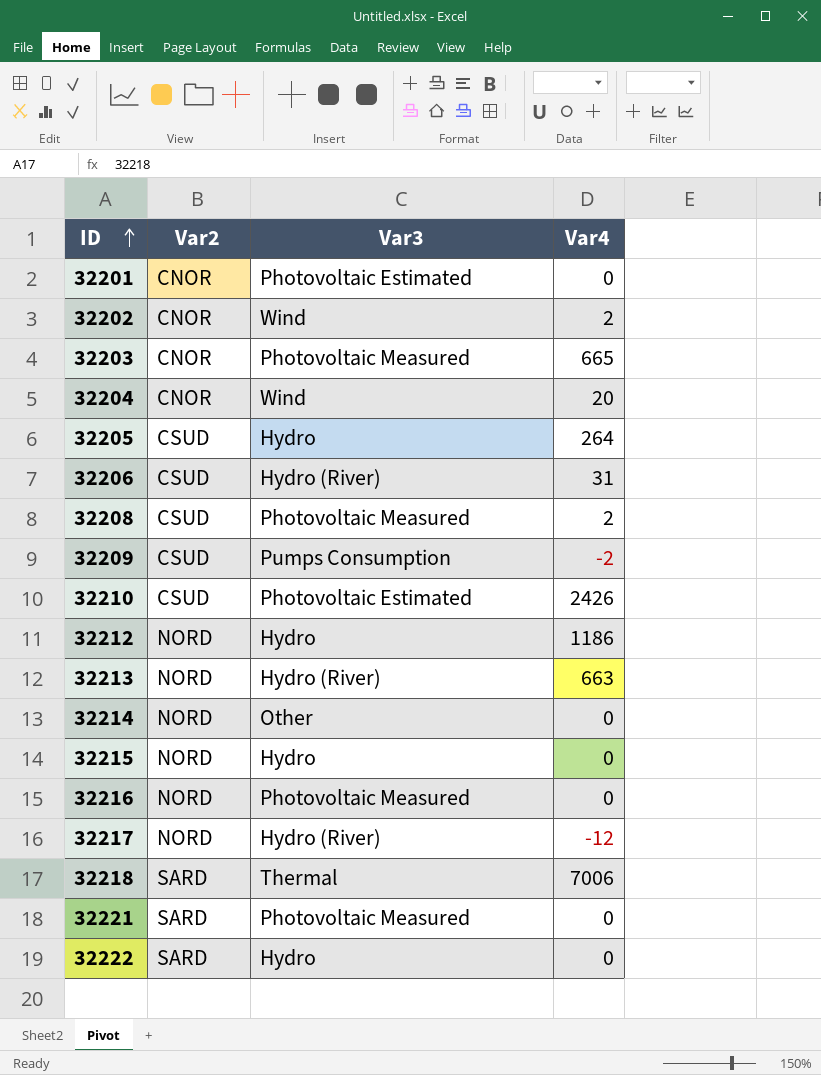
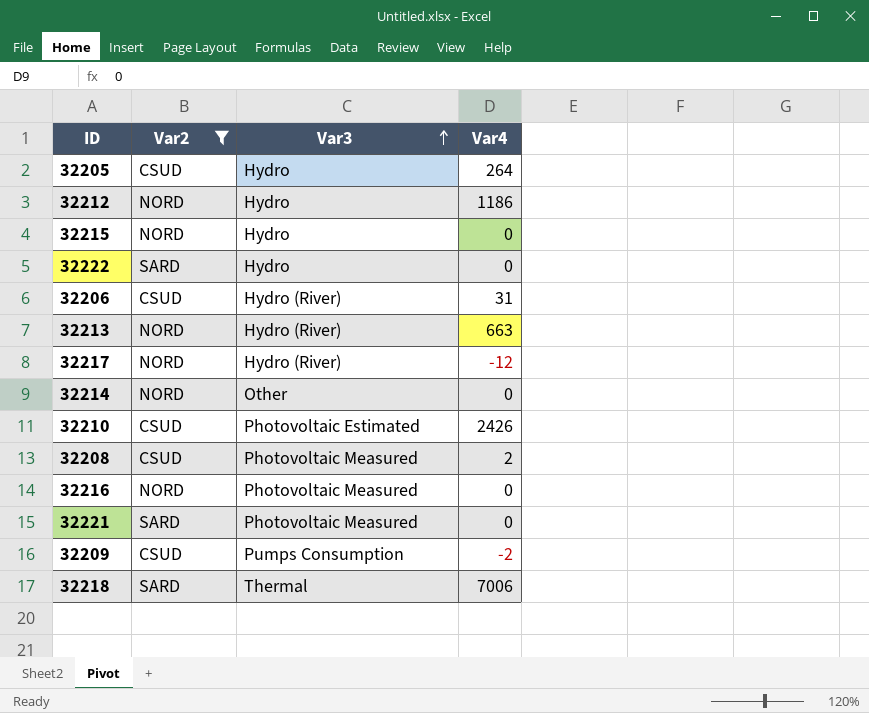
filter: none -> Var2 != CNOR
row order: ID ascending -> Var3 ascending

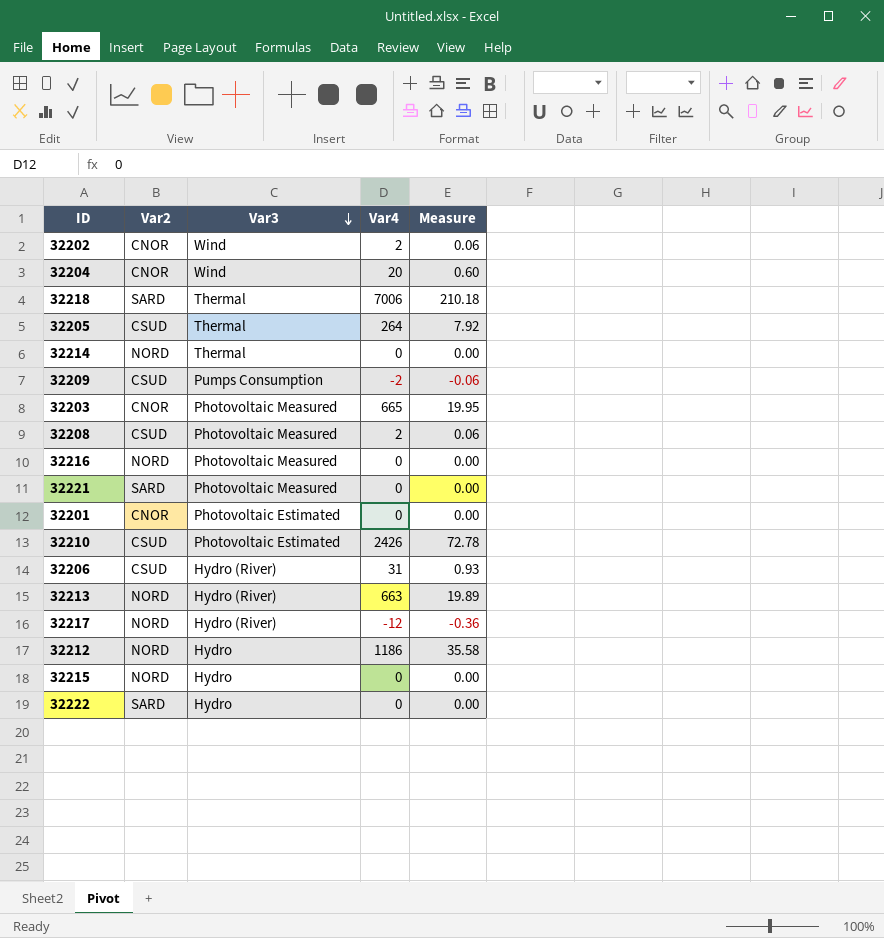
filter: Var2 != CNOR -> none
row order: Var3 ascending -> Var3 descending
column Measure | formula: none -> [Var4] * 0.03
32205 | Var3: Hydro -> Thermal
32214 | Var3: Other -> Thermal

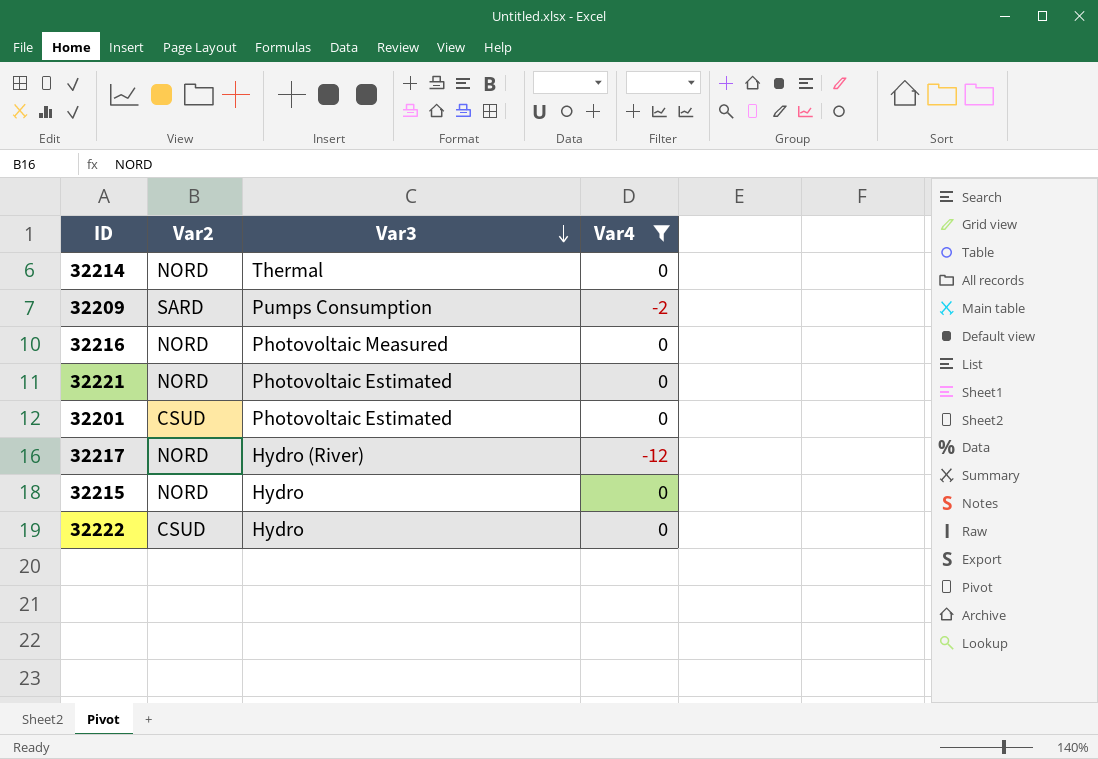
filter: none -> Var4 <= 0
column Measure | formula: [Var4] * 0.03 -> none
32209 | Var2: CSUD -> SARD
32221 | Var2: SARD -> NORD
32221 | Var3: Photovoltaic Measured -> Photovoltaic Estimated
32201 | Var2: CNOR -> CSUD
32222 | Var2: SARD -> CSUD

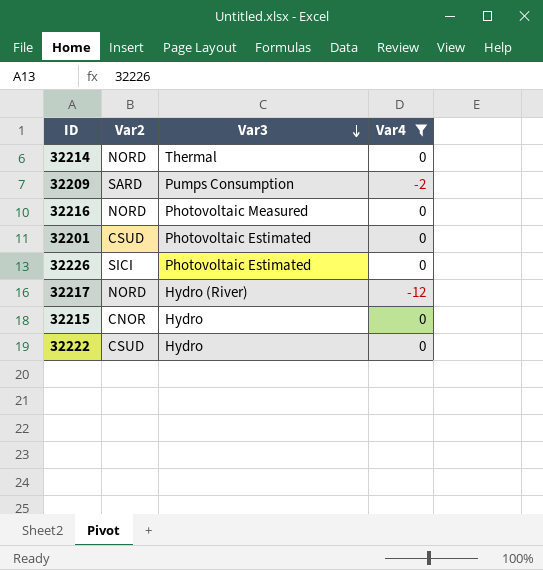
row 32221: NORD | Photovoltaic Estimated | 0 -> none
row 32226: none -> SICI | Photovoltaic Estimated | 0
32215 | Var2: NORD -> CNOR

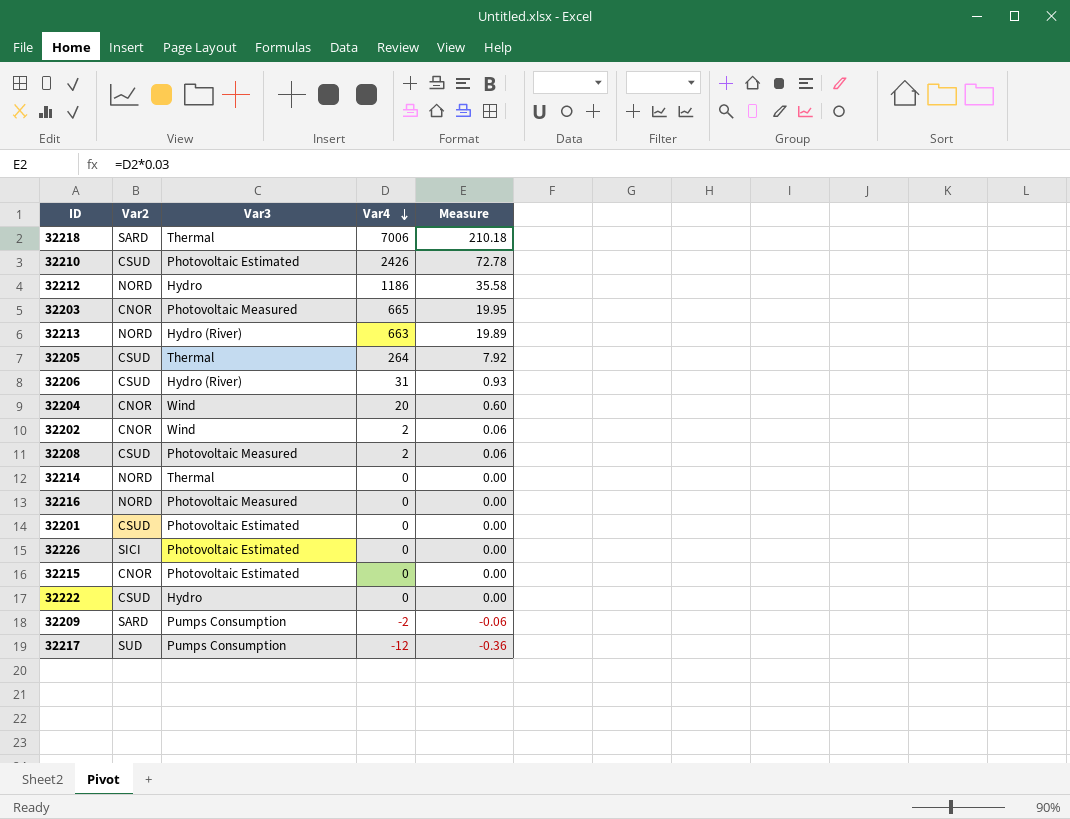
filter: Var4 <= 0 -> none
row order: Var3 descending -> Var4 descending
column Measure | formula: none -> [Var4] * 0.03
32215 | Var3: Hydro -> Photovoltaic Estimated
32217 | Var2: NORD -> SUD
32217 | Var3: Hydro (River) -> Pumps Consumption

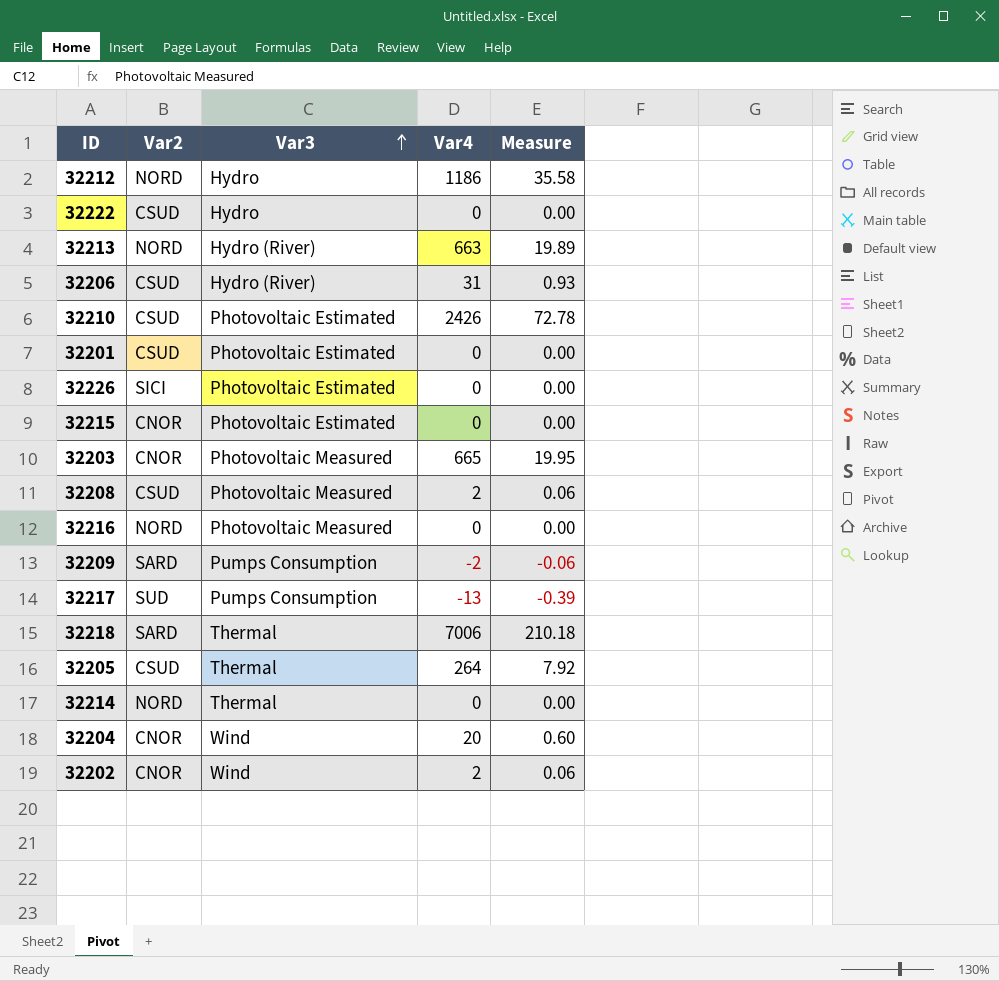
row order: Var4 descending -> Var3 ascending
32217 | Var4: -12 -> -13
32217 | Measure: -0.36 -> -0.39

